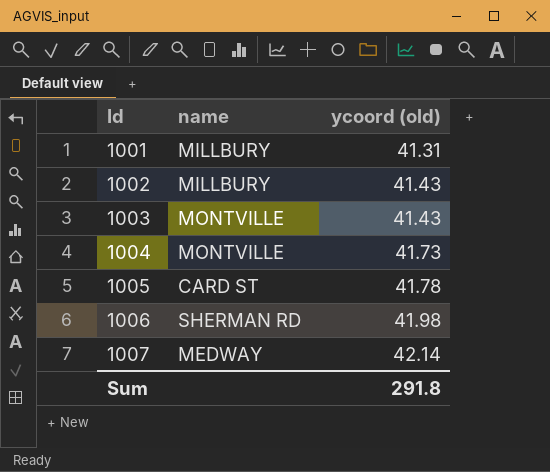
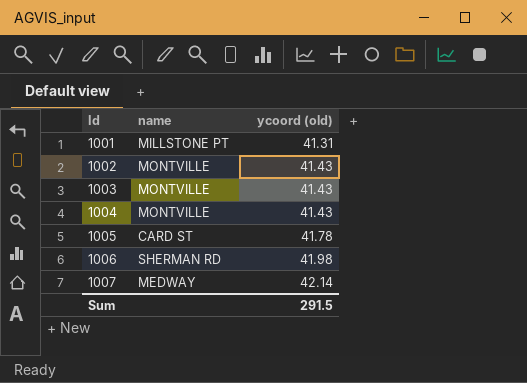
1001 | name: MILLBURY -> MILLSTONE PT
1002 | name: MILLBURY -> MONTVILLE
1004 | ycoord (old): 41.73 -> 41.43
Sum | ycoord (old): 291.8 -> 291.5

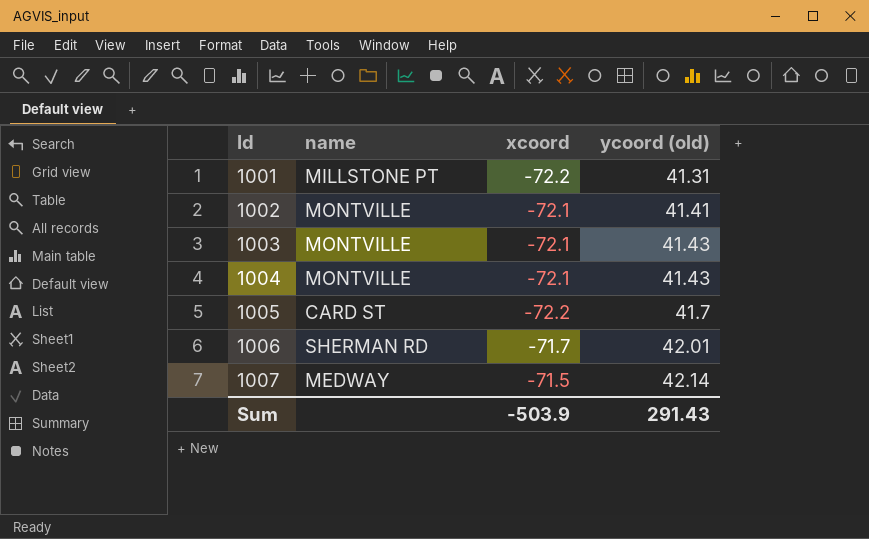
column xcoord | position: none -> 3
1002 | ycoord (old): 41.43 -> 41.41
1005 | ycoord (old): 41.78 -> 41.7
1006 | ycoord (old): 41.98 -> 42.01
Sum | ycoord (old): 291.5 -> 291.43

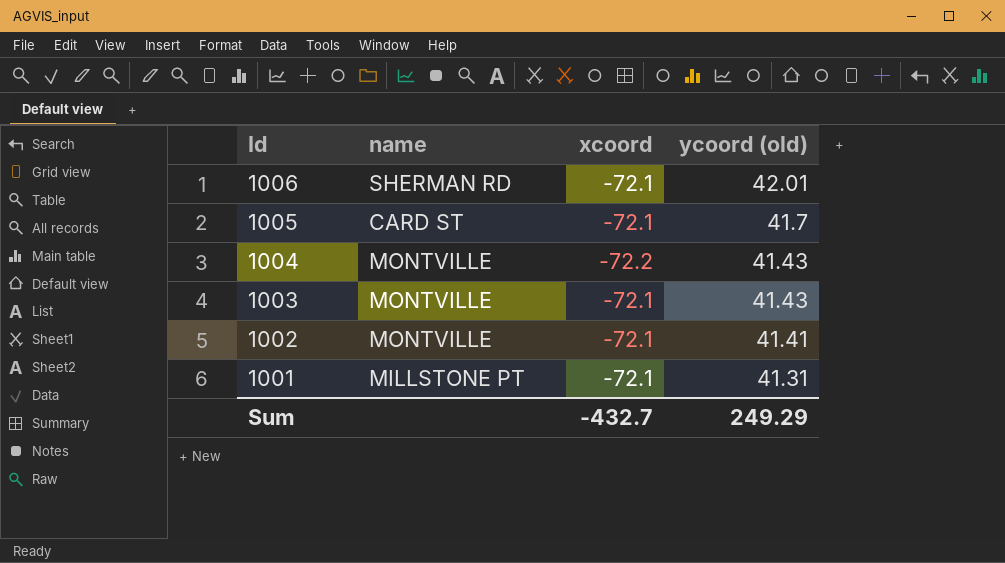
row order: Id ascending -> Id descending
row 1007: MEDWAY | -71.5 | 42.14 -> none
1006 | xcoord: -71.7 -> -72.1
1005 | xcoord: -72.2 -> -72.1
1004 | xcoord: -72.1 -> -72.2
1001 | xcoord: -72.2 -> -72.1
Sum | xcoord: -503.9 -> -432.7
Sum | ycoord (old): 291.43 -> 249.29

